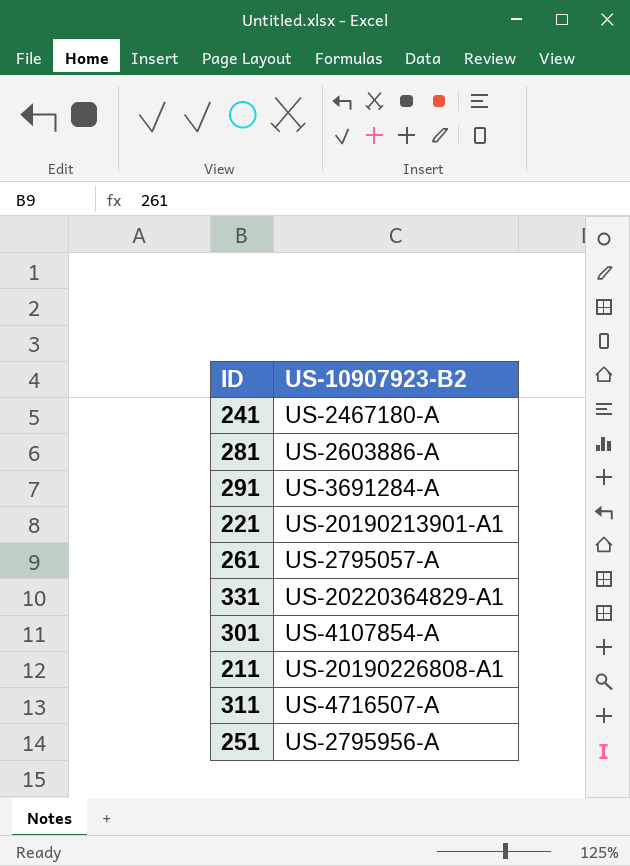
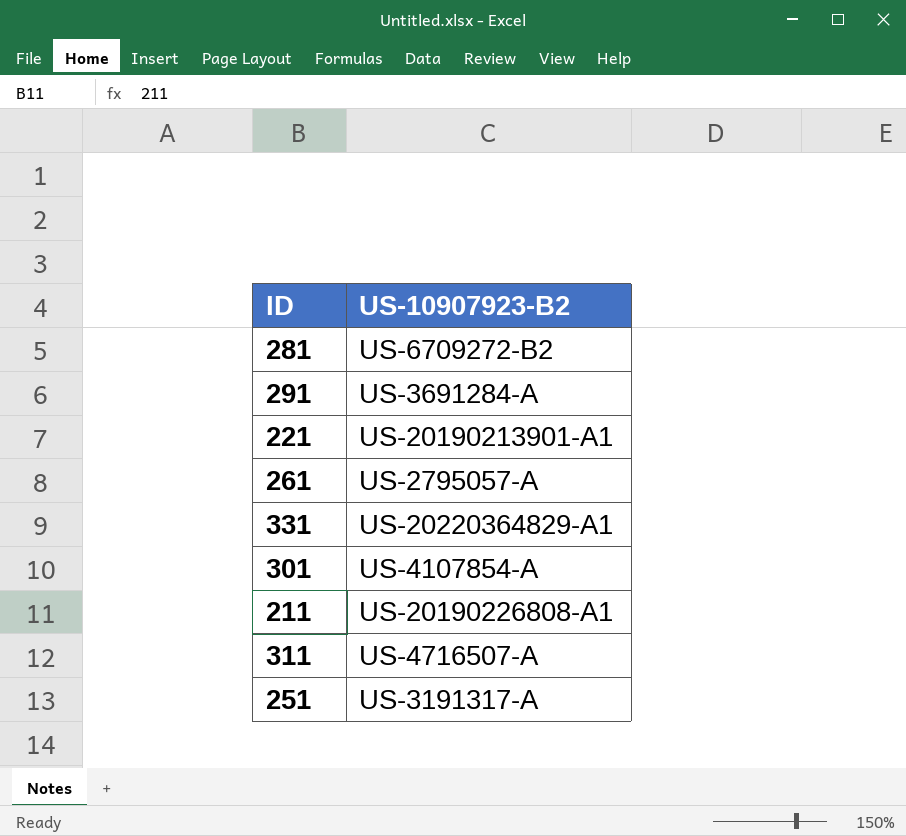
row 241: US-2467180-A -> none
281 | US-10907923-B2: US-2603886-A -> US-6709272-B2
251 | US-10907923-B2: US-2795956-A -> US-3191317-A

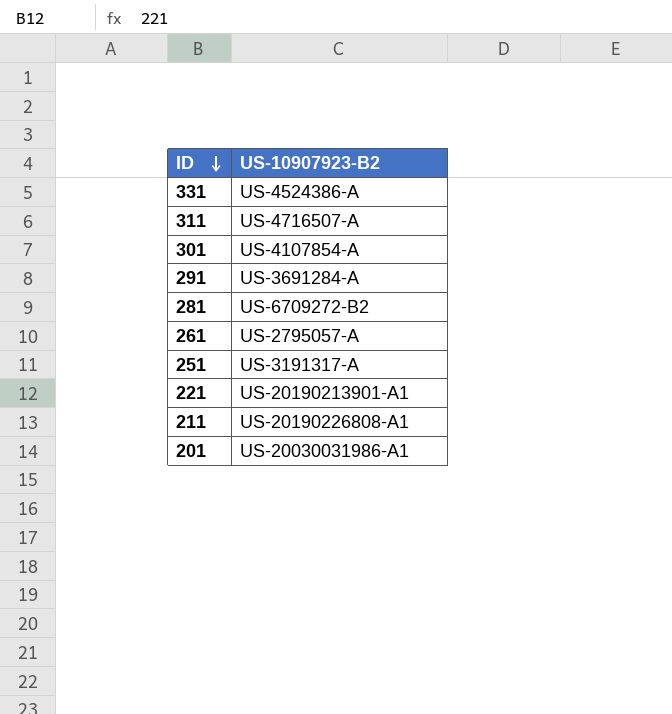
row order: none -> ID descending
331 | US-10907923-B2: US-20220364829-A1 -> US-4524386-A
row 201: none -> US-20030031986-A1

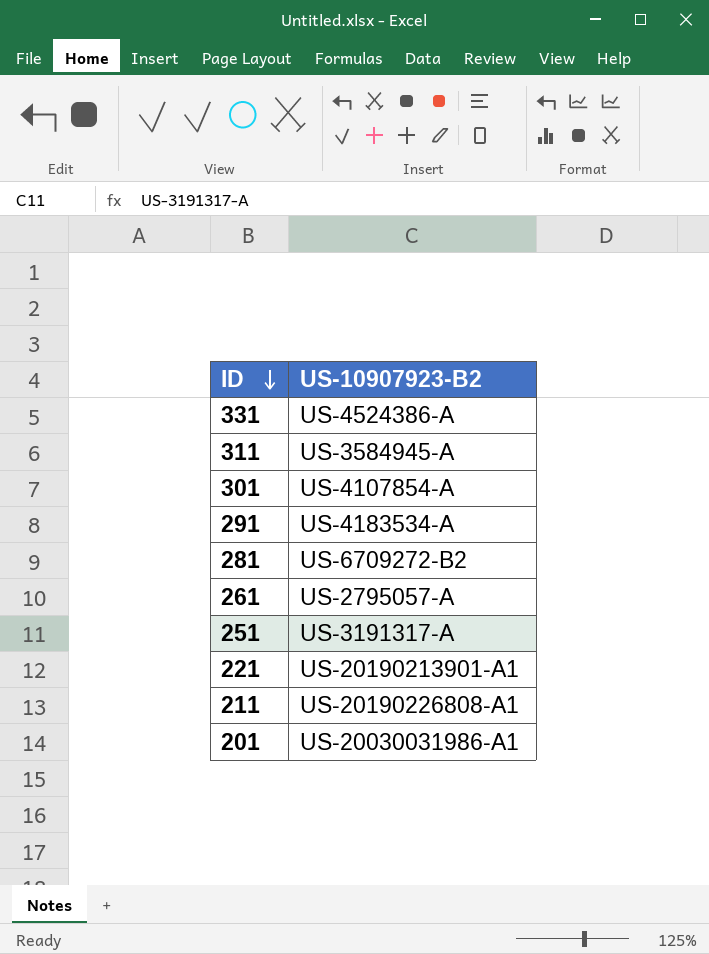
311 | US-10907923-B2: US-4716507-A -> US-3584945-A
291 | US-10907923-B2: US-3691284-A -> US-4183534-A

